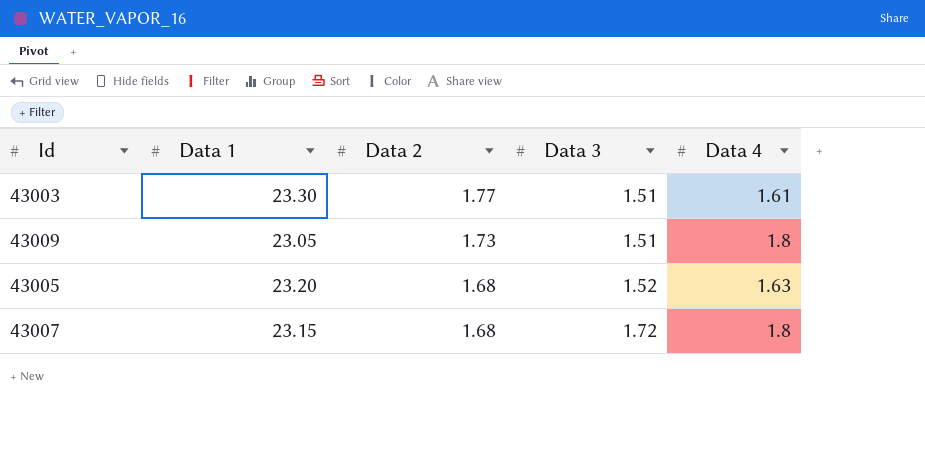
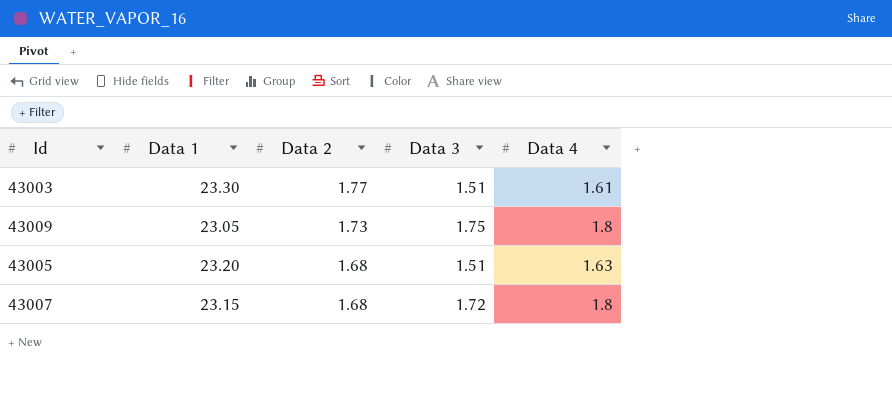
43009 | Data 3: 1.51 -> 1.75
43005 | Data 3: 1.52 -> 1.51

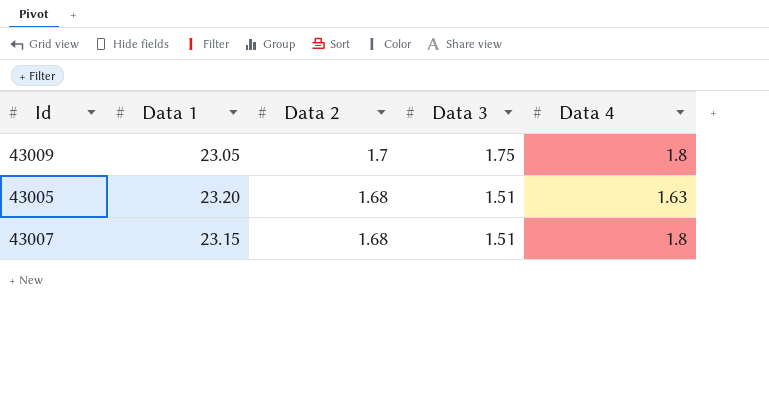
row 43003: 23.30 | 1.77 | 1.51 | 1.61 -> none
43009 | Data 2: 1.73 -> 1.7
43007 | Data 3: 1.72 -> 1.51

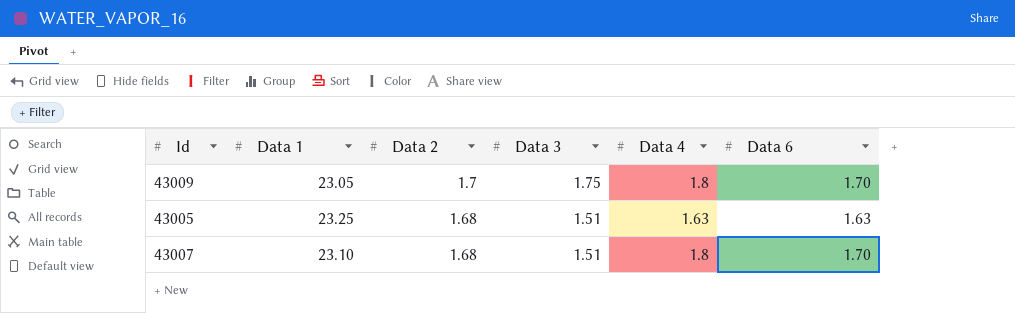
column Data 6 | position: none -> 6
43005 | Data 1: 23.20 -> 23.25
43007 | Data 1: 23.15 -> 23.10

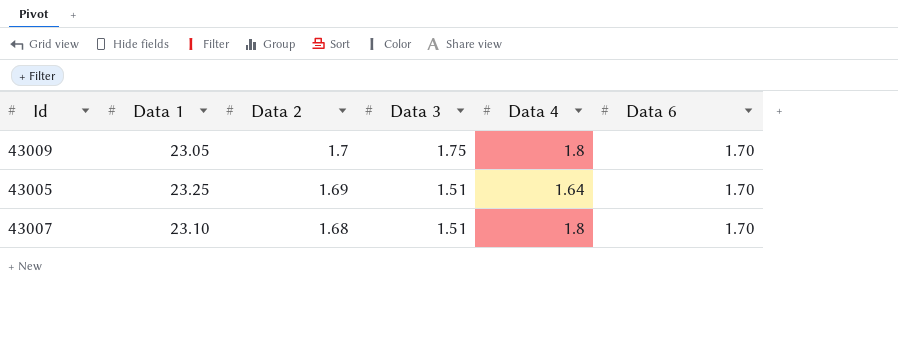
43005 | Data 2: 1.68 -> 1.69
43005 | Data 4: 1.63 -> 1.64
43005 | Data 6: 1.63 -> 1.70

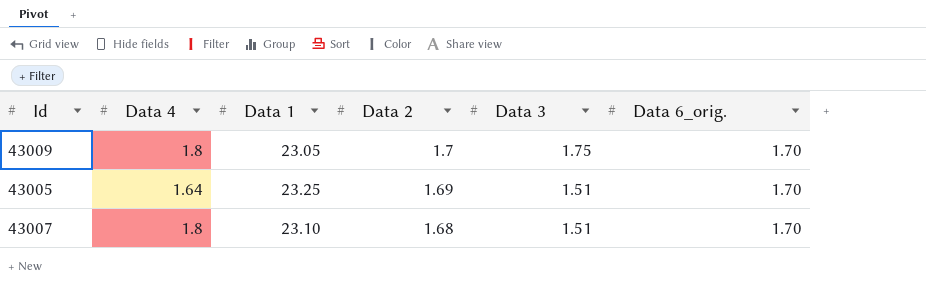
column Data 4 | position: 5 -> 2
column name: Data 6 -> Data 6_orig.

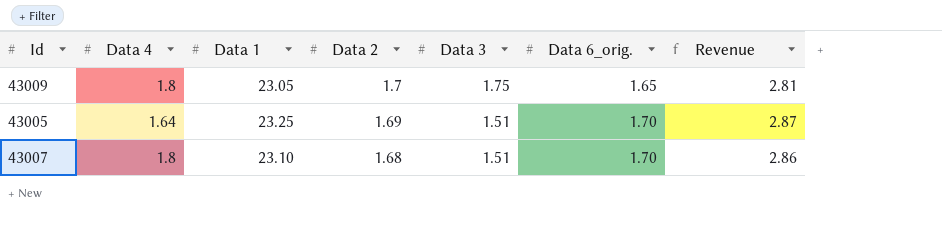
column Revenue | formula: none -> [Data 2] * [Data 6_orig.]
43009 | Data 6_orig.: 1.70 -> 1.65

